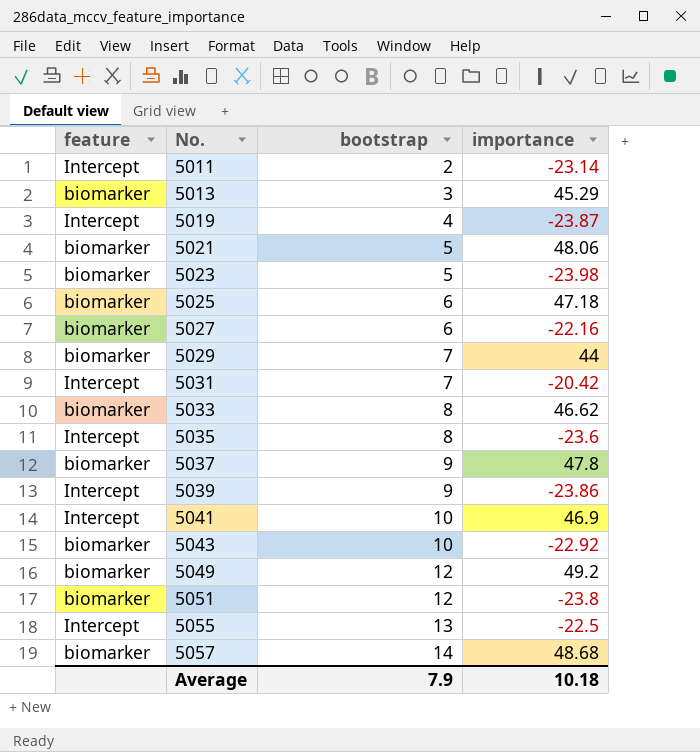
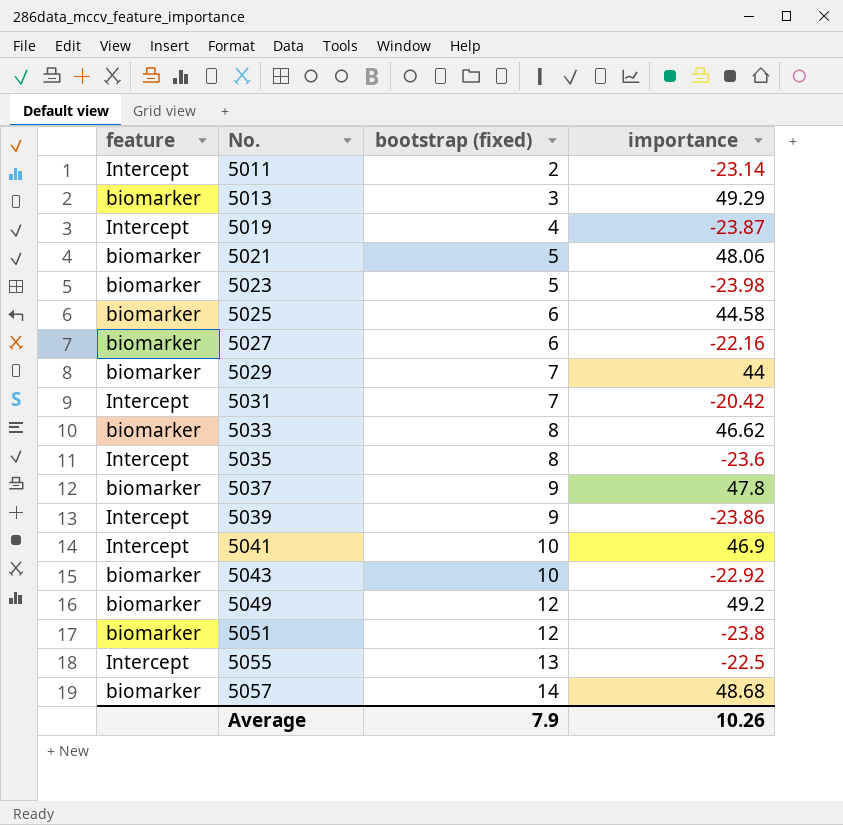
column name: bootstrap -> bootstrap (fixed)
5013 | importance: 45.29 -> 49.29
5025 | importance: 47.18 -> 44.58
Average | importance: 10.18 -> 10.26

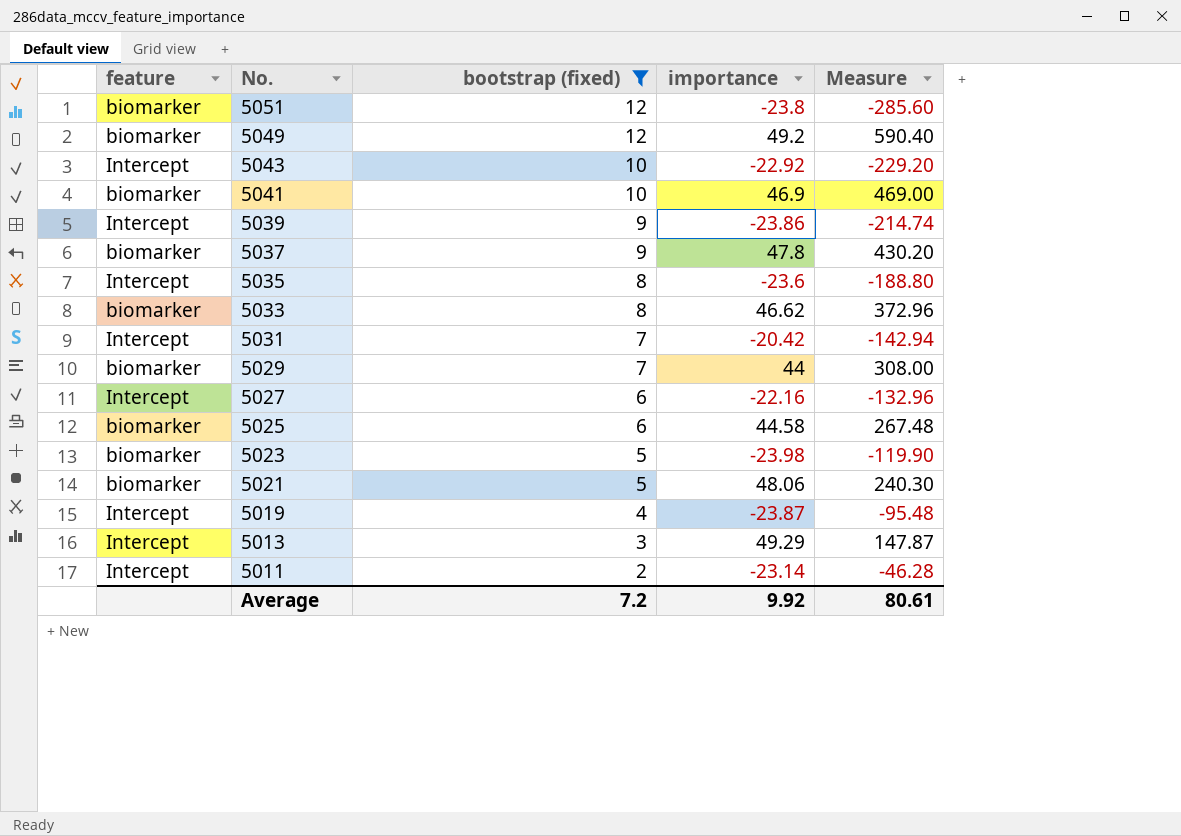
filter: none -> bootstrap (fixed) <= 12
row order: No. ascending -> No. descending
column Measure | formula: none -> [bootstrap (fixed)] * [importance]
5043 | feature: biomarker -> Intercept
5041 | feature: Intercept -> biomarker
5027 | feature: biomarker -> Intercept
5013 | feature: biomarker -> Intercept
Average | bootstrap (fixed): 7.9 -> 7.2
Average | importance: 10.26 -> 9.92

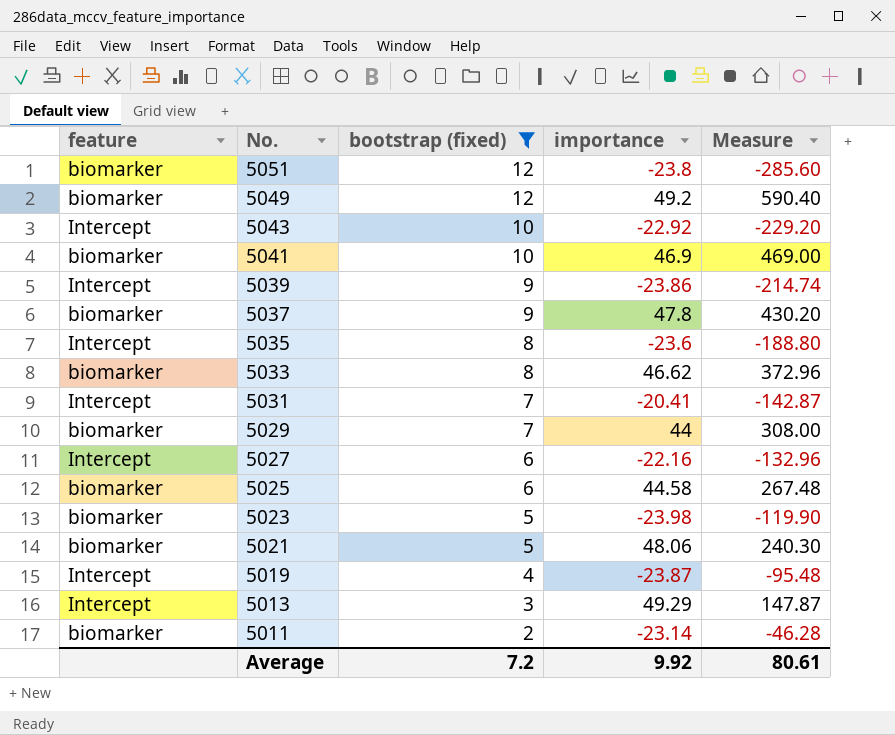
5031 | importance: -20.42 -> -20.41
5031 | Measure: -142.94 -> -142.87
5011 | feature: Intercept -> biomarker

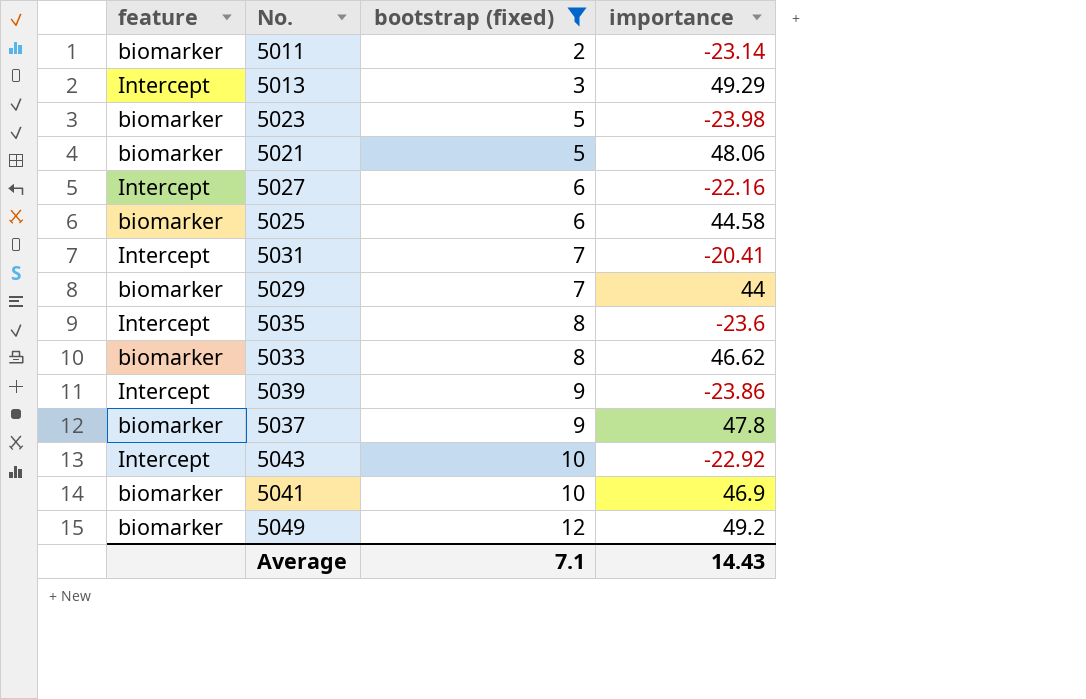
row order: No. descending -> bootstrap (fixed) ascending
column Measure | formula: [bootstrap (fixed)] * [importance] -> none
row 5051: biomarker | 12 | -23.8 | -285.60 -> none
row 5019: Intercept | 4 | -23.87 | -95.48 -> none
Average | bootstrap (fixed): 7.2 -> 7.1
Average | importance: 9.92 -> 14.43

